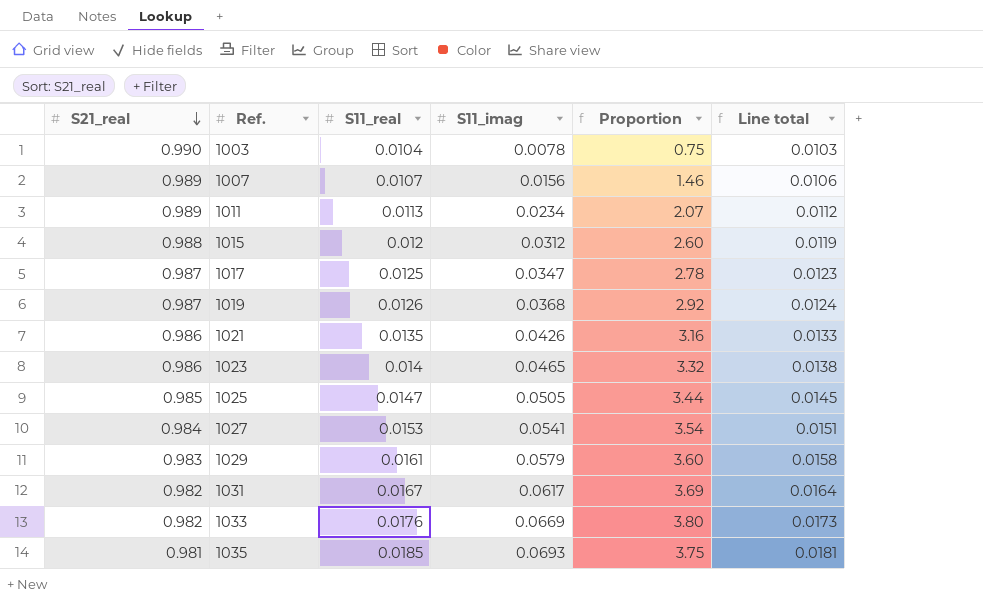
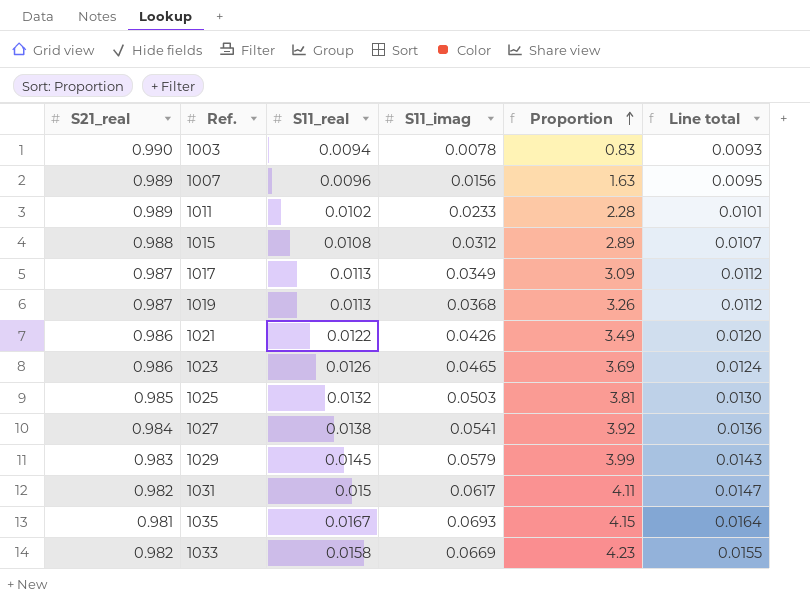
row order: S21_real descending -> Proportion ascending
1003 | S11_real: 0.0104 -> 0.0094
1003 | Proportion: 0.75 -> 0.83
1003 | Line total: 0.0103 -> 0.0093
1007 | S11_real: 0.0107 -> 0.0096
1007 | Proportion: 1.46 -> 1.63
1007 | Line total: 0.0106 -> 0.0095
1011 | S11_real: 0.0113 -> 0.0102
1011 | S11_imag: 0.0234 -> 0.0233
1011 | Proportion: 2.07 -> 2.28
1011 | Line total: 0.0112 -> 0.0101
1015 | S11_real: 0.012 -> 0.0108
1015 | Proportion: 2.60 -> 2.89
1015 | Line total: 0.0119 -> 0.0107
1017 | S11_real: 0.0125 -> 0.0113
1017 | S11_imag: 0.0347 -> 0.0349
1017 | Proportion: 2.78 -> 3.09
1017 | Line total: 0.0123 -> 0.0112
1019 | S11_real: 0.0126 -> 0.0113
1019 | Proportion: 2.92 -> 3.26
1019 | Line total: 0.0124 -> 0.0112
1021 | S11_real: 0.0135 -> 0.0122
1021 | Proportion: 3.16 -> 3.49
1021 | Line total: 0.0133 -> 0.0120
1023 | S11_real: 0.014 -> 0.0126
1023 | Proportion: 3.32 -> 3.69
1023 | Line total: 0.0138 -> 0.0124
1025 | S11_real: 0.0147 -> 0.0132
1025 | S11_imag: 0.0505 -> 0.0503
1025 | Proportion: 3.44 -> 3.81
1025 | Line total: 0.0145 -> 0.0130
1027 | S11_real: 0.0153 -> 0.0138
1027 | Proportion: 3.54 -> 3.92
1027 | Line total: 0.0151 -> 0.0136
1029 | S11_real: 0.0161 -> 0.0145
1029 | Proportion: 3.60 -> 3.99
1029 | Line total: 0.0158 -> 0.0143
1031 | S11_real: 0.0167 -> 0.015
1031 | Proportion: 3.69 -> 4.11
1031 | Line total: 0.0164 -> 0.0147
1035 | S11_real: 0.0185 -> 0.0167
1035 | Proportion: 3.75 -> 4.15
1035 | Line total: 0.0181 -> 0.0164
1033 | S11_real: 0.0176 -> 0.0158
1033 | Proportion: 3.80 -> 4.23
1033 | Line total: 0.0173 -> 0.0155

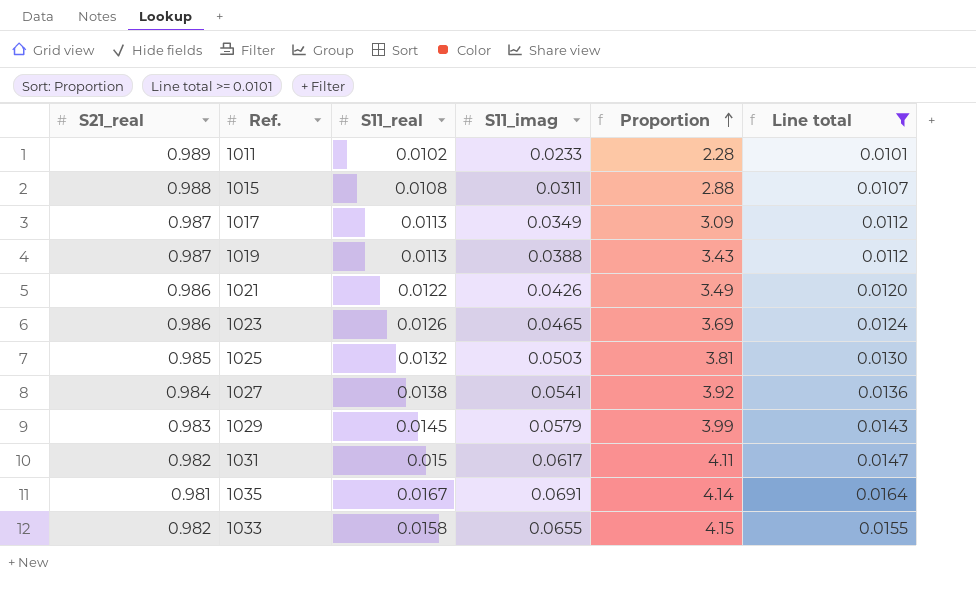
filter: none -> Line total >= 0.0101
1015 | S11_imag: 0.0312 -> 0.0311
1015 | Proportion: 2.89 -> 2.88
1019 | S11_imag: 0.0368 -> 0.0388
1019 | Proportion: 3.26 -> 3.43
1035 | S11_imag: 0.0693 -> 0.0691
1035 | Proportion: 4.15 -> 4.14
1033 | S11_imag: 0.0669 -> 0.0655
1033 | Proportion: 4.23 -> 4.15

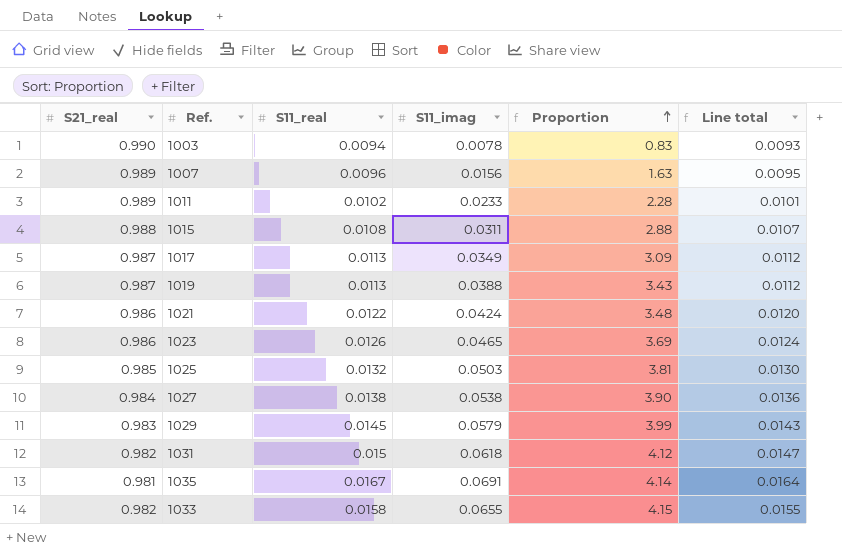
filter: Line total >= 0.0101 -> none
1021 | S11_imag: 0.0426 -> 0.0424
1021 | Proportion: 3.49 -> 3.48
1027 | S11_imag: 0.0541 -> 0.0538
1027 | Proportion: 3.92 -> 3.90
1031 | S11_imag: 0.0617 -> 0.0618
1031 | Proportion: 4.11 -> 4.12

